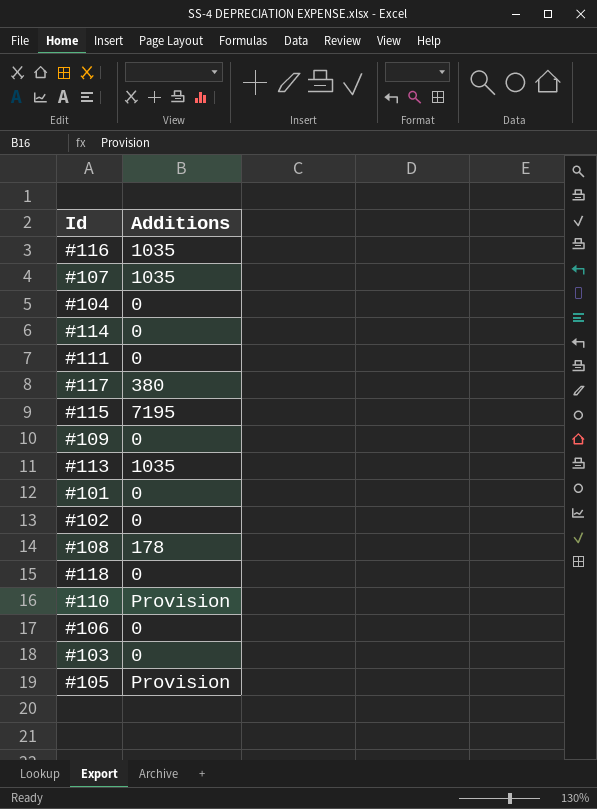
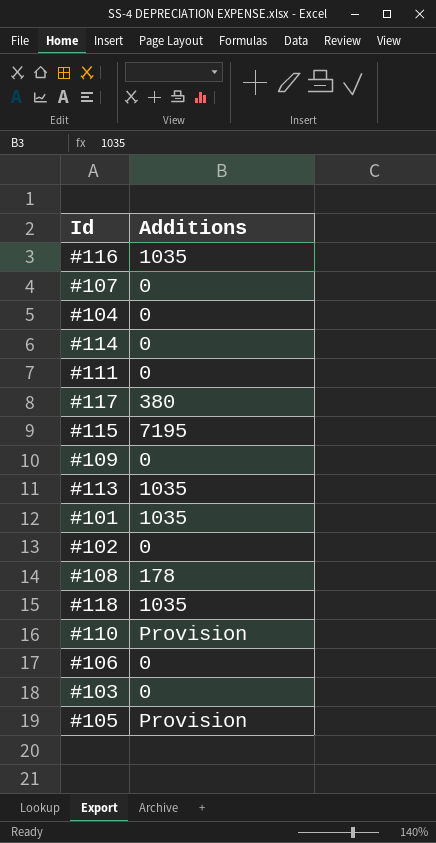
#107 | Additions: 1035 -> 0
#101 | Additions: 0 -> 1035
#118 | Additions: 0 -> 1035

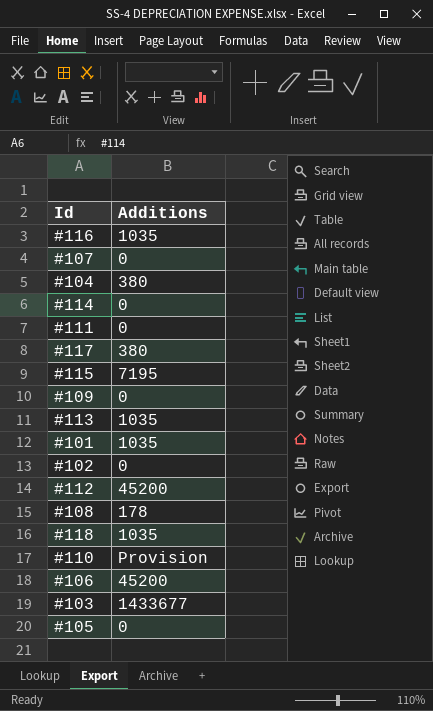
#104 | Additions: 0 -> 380
row #112: none -> 45200
#106 | Additions: 0 -> 45200
#103 | Additions: 0 -> 1433677
#105 | Additions: Provision -> 0

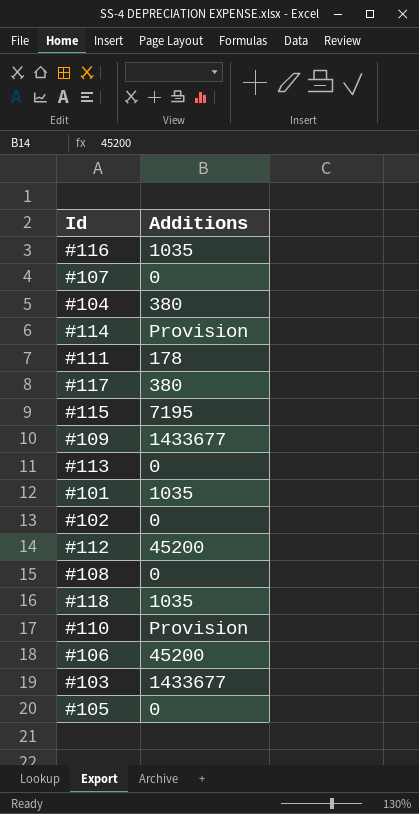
#114 | Additions: 0 -> Provision
#111 | Additions: 0 -> 178
#109 | Additions: 0 -> 1433677
#113 | Additions: 1035 -> 0
#108 | Additions: 178 -> 0

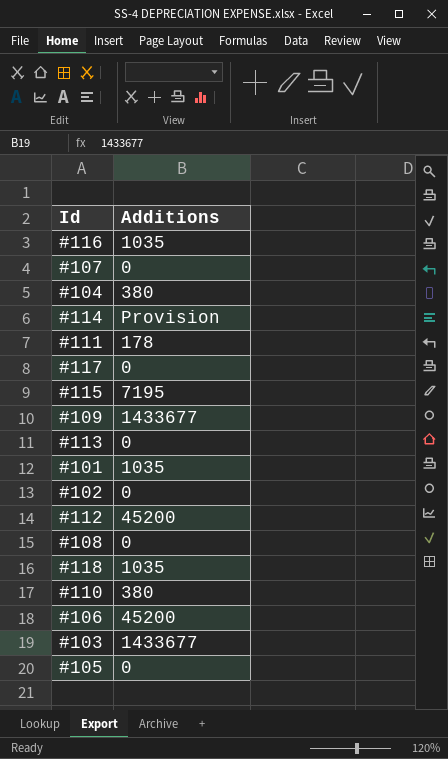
#117 | Additions: 380 -> 0
#110 | Additions: Provision -> 380

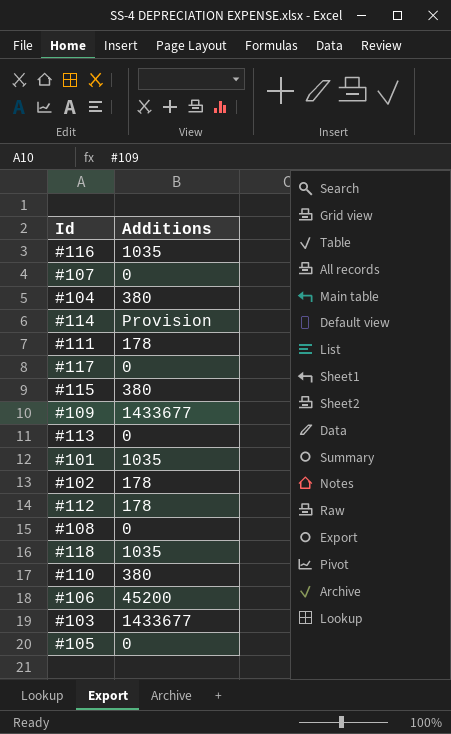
#115 | Additions: 7195 -> 380
#102 | Additions: 0 -> 178
#112 | Additions: 45200 -> 178

